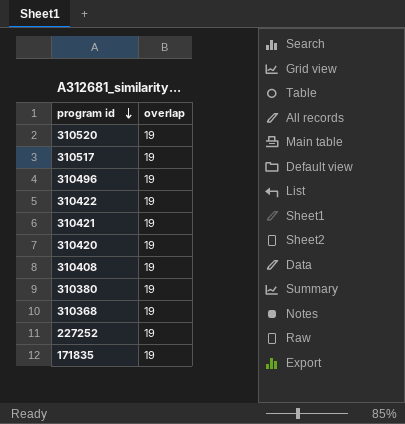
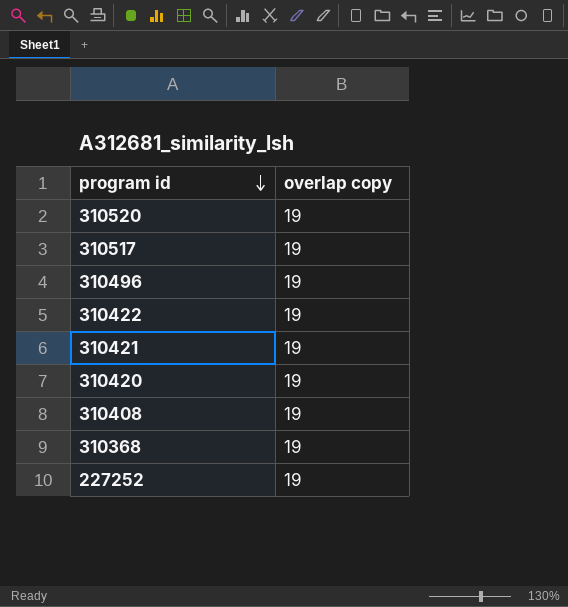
column name: overlap -> overlap copy
row 310380: 19 -> none
row 171835: 19 -> none

